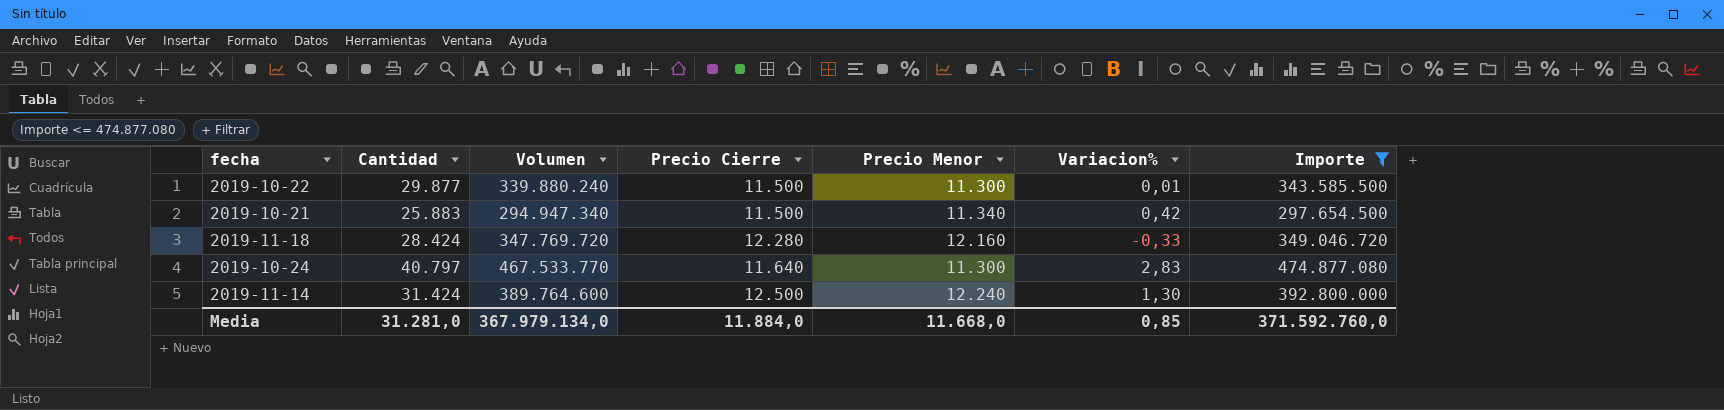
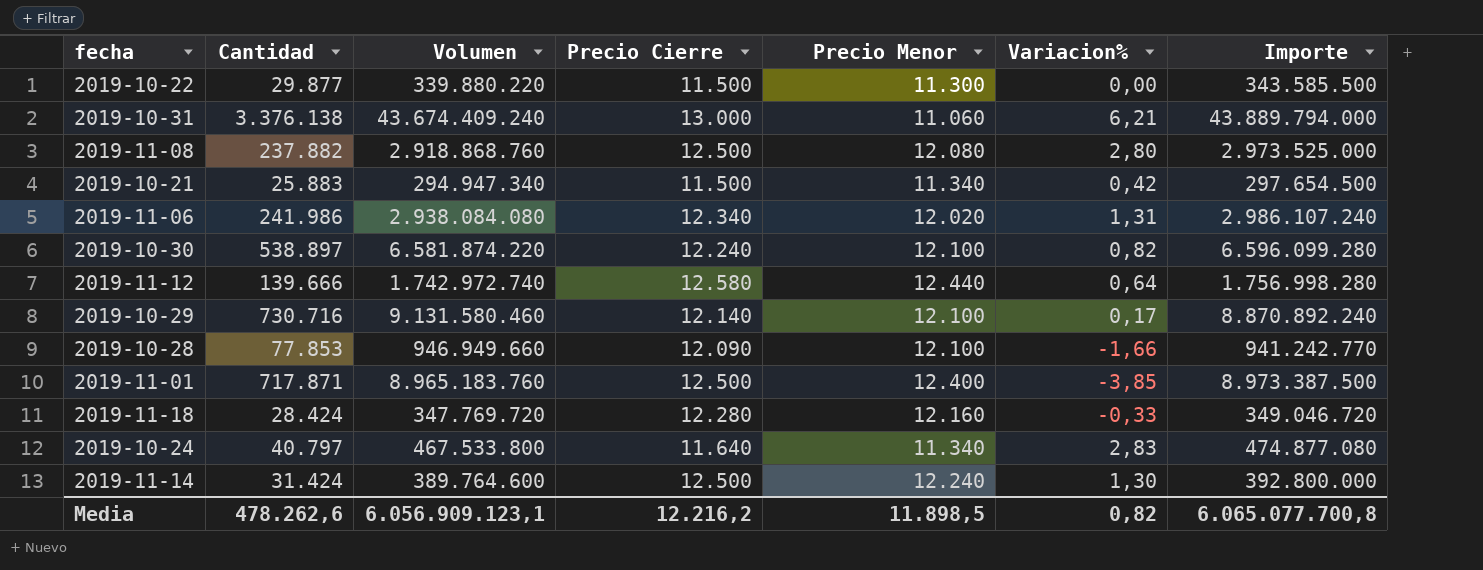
filter: Importe <= 474.877.080 -> none
2019-10-22 | Volumen: 339.880.240 -> 339.880.220
2019-10-22 | Variacion%: 0,01 -> 0,00
2019-10-24 | Volumen: 467.533.770 -> 467.533.800
2019-10-24 | Precio Menor: 11.300 -> 11.340
Media | Cantidad: 31.281,0 -> 478.262,6
Media | Volumen: 367.979.134,0 -> 6.056.909.123,1
Media | Precio Cierre: 11.884,0 -> 12.216,2
Media | Precio Menor: 11.668,0 -> 11.898,5
Media | Variacion%: 0,85 -> 0,82
Media | Importe: 371.592.760,0 -> 6.065.077.700,8

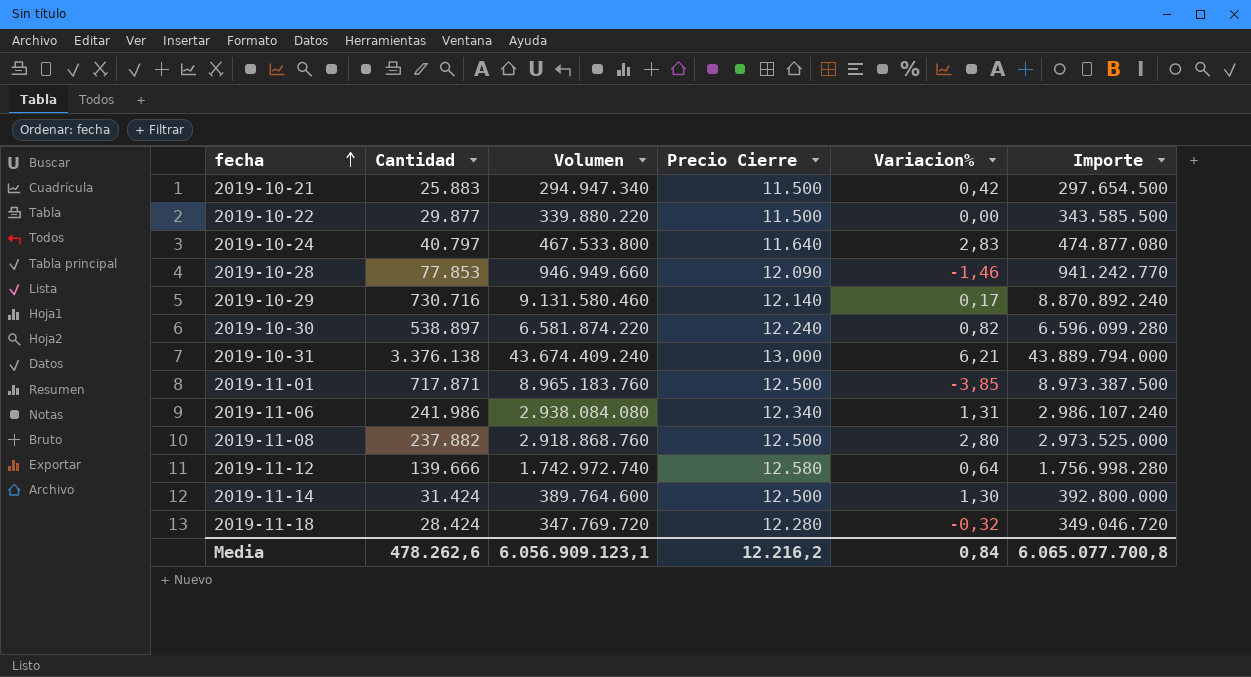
row order: none -> fecha ascending
column Precio Menor | position: 5 -> none
2019-10-28 | Variacion%: -1,66 -> -1,46
2019-11-18 | Variacion%: -0,33 -> -0,32
Media | Variacion%: 0,82 -> 0,84

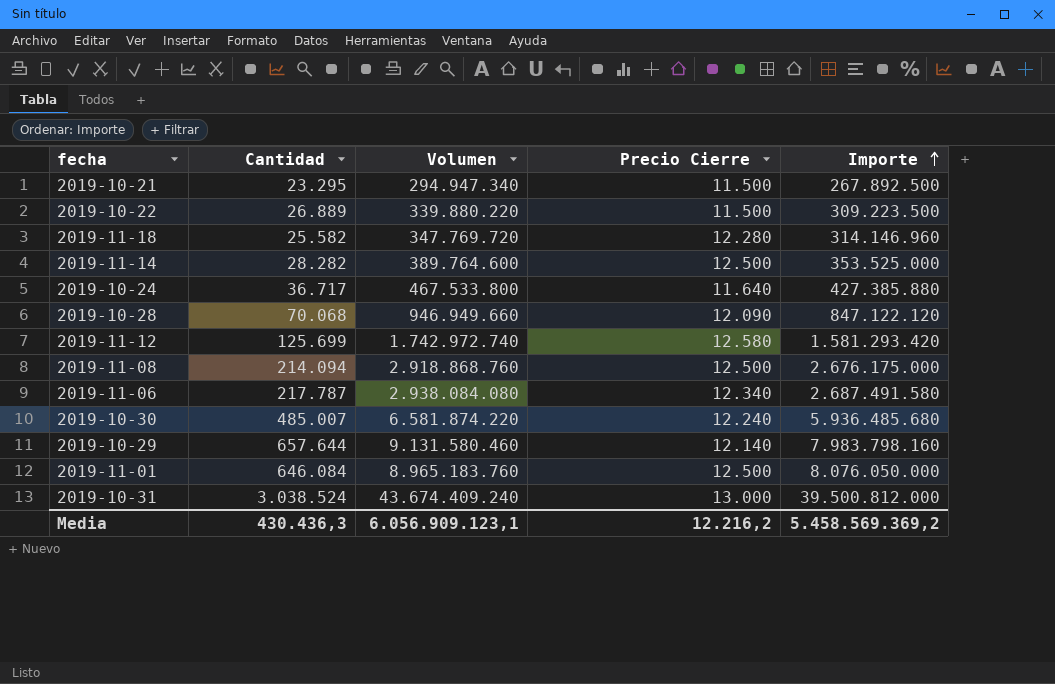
row order: fecha ascending -> Importe ascending
column Variacion% | position: 5 -> none
2019-10-21 | Cantidad: 25.883 -> 23.295
2019-10-21 | Importe: 297.654.500 -> 267.892.500
2019-10-22 | Cantidad: 29.877 -> 26.889
2019-10-22 | Importe: 343.585.500 -> 309.223.500
2019-11-18 | Cantidad: 28.424 -> 25.582
2019-11-18 | Importe: 349.046.720 -> 314.146.960
2019-11-14 | Cantidad: 31.424 -> 28.282
2019-11-14 | Importe: 392.800.000 -> 353.525.000
2019-10-24 | Cantidad: 40.797 -> 36.717
2019-10-24 | Importe: 474.877.080 -> 427.385.880
2019-10-28 | Cantidad: 77.853 -> 70.068
2019-10-28 | Importe: 941.242.770 -> 847.122.120
2019-11-12 | Cantidad: 139.666 -> 125.699
2019-11-12 | Importe: 1.756.998.280 -> 1.581.293.420
2019-11-08 | Cantidad: 237.882 -> 214.094
2019-11-08 | Importe: 2.973.525.000 -> 2.676.175.000
2019-11-06 | Cantidad: 241.986 -> 217.787
2019-11-06 | Importe: 2.986.107.240 -> 2.687.491.580
2019-10-30 | Cantidad: 538.897 -> 485.007
2019-10-30 | Importe: 6.596.099.280 -> 5.936.485.680
2019-10-29 | Cantidad: 730.716 -> 657.644
2019-10-29 | Importe: 8.870.892.240 -> 7.983.798.160
2019-11-01 | Cantidad: 717.871 -> 646.084
2019-11-01 | Importe: 8.973.387.500 -> 8.076.050.000
2019-10-31 | Cantidad: 3.376.138 -> 3.038.524
2019-10-31 | Importe: 43.889.794.000 -> 39.500.812.000
Media | Cantidad: 478.262,6 -> 430.436,3
Media | Importe: 6.065.077.700,8 -> 5.458.569.369,2

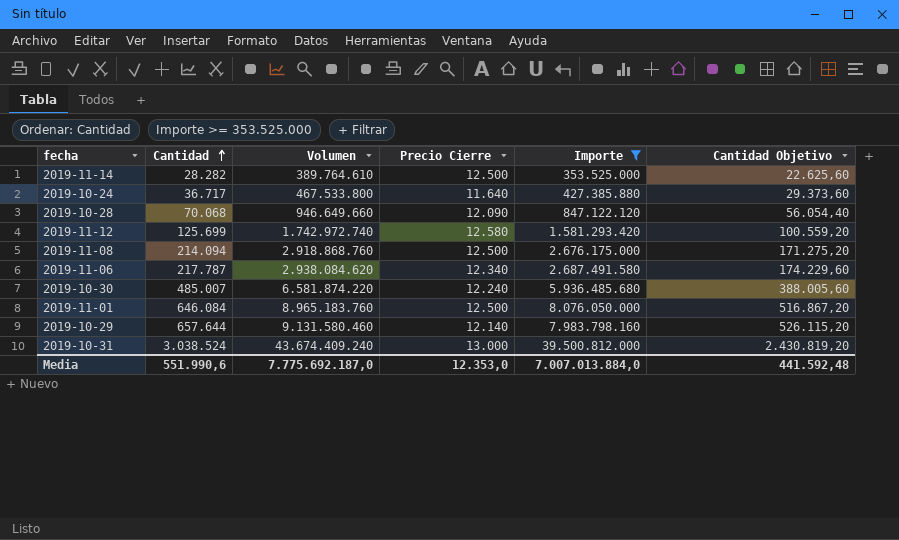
filter: none -> Importe >= 353.525.000
row order: Importe ascending -> Cantidad ascending
column Cantidad Objetivo | formula: none -> [Cantidad] * 0,8
2019-11-14 | Volumen: 389.764.600 -> 389.764.610
2019-10-28 | Volumen: 946.949.660 -> 946.649.660
2019-11-06 | Volumen: 2.938.084.080 -> 2.938.084.620
Media | Cantidad: 430.436,3 -> 551.990,6
Media | Volumen: 6.056.909.123,1 -> 7.775.692.187,0
Media | Precio Cierre: 12.216,2 -> 12.353,0
Media | Importe: 5.458.569.369,2 -> 7.007.013.884,0

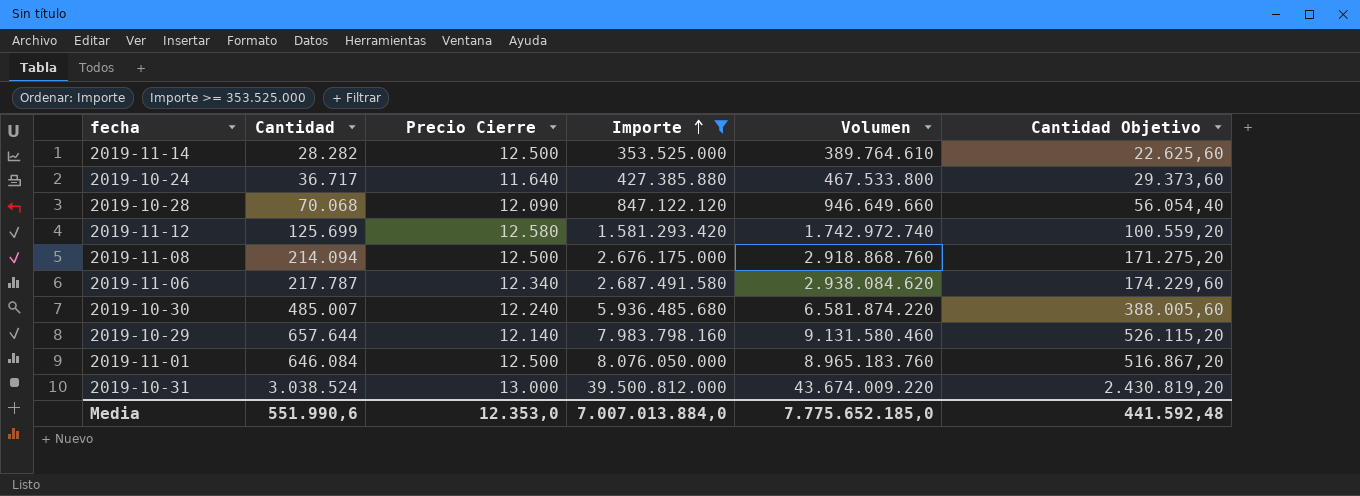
row order: Cantidad ascending -> Importe ascending
column Volumen | position: 3 -> 5
2019-10-31 | Volumen: 43.674.409.240 -> 43.674.009.220
Media | Volumen: 7.775.692.187,0 -> 7.775.652.185,0

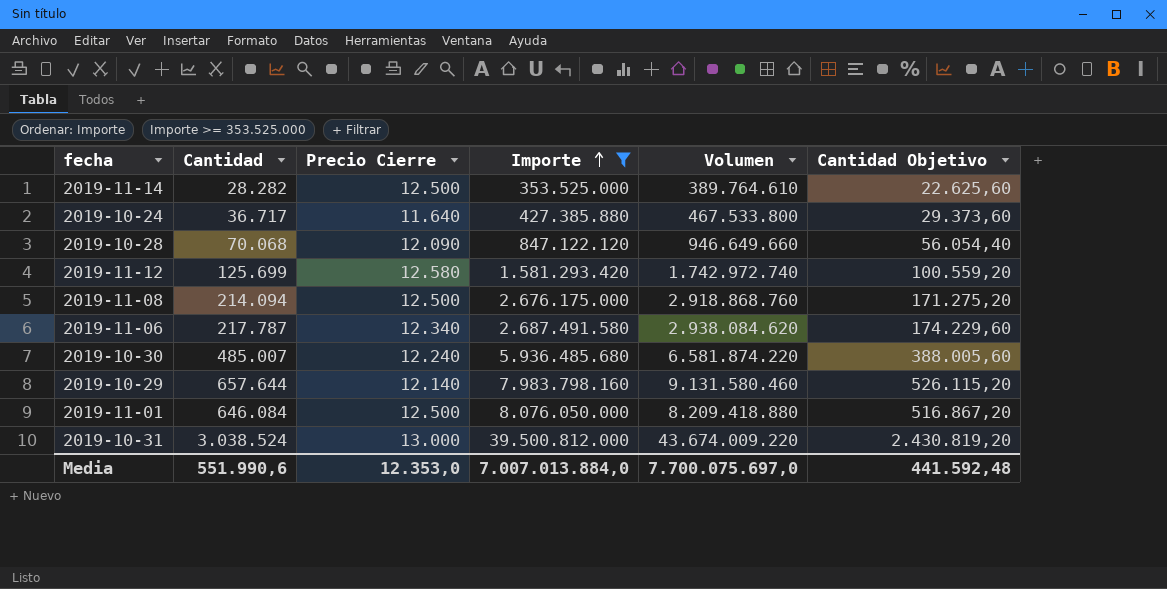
2019-11-01 | Volumen: 8.965.183.760 -> 8.209.418.880
Media | Volumen: 7.775.652.185,0 -> 7.700.075.697,0

